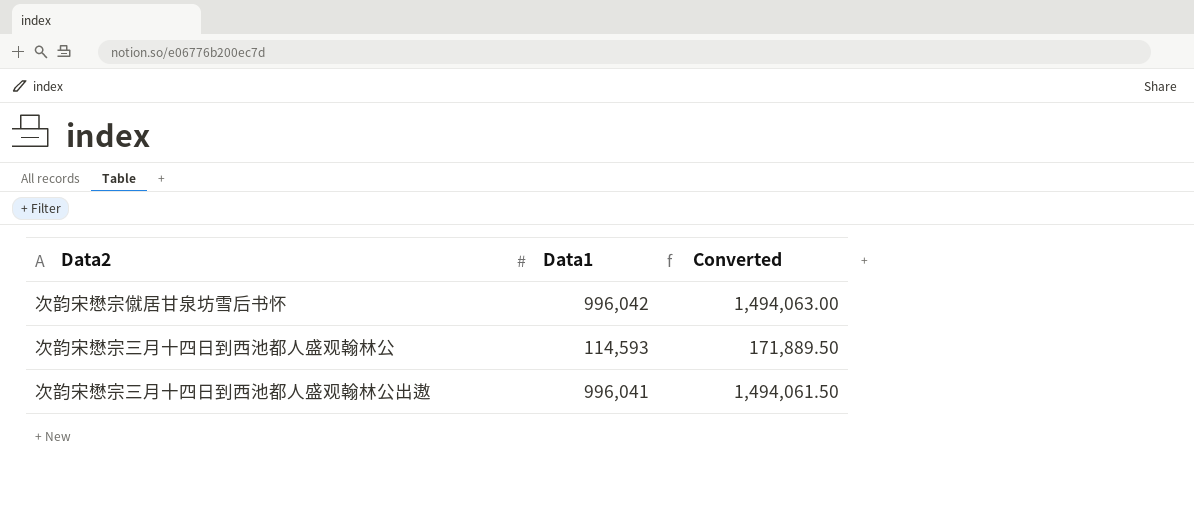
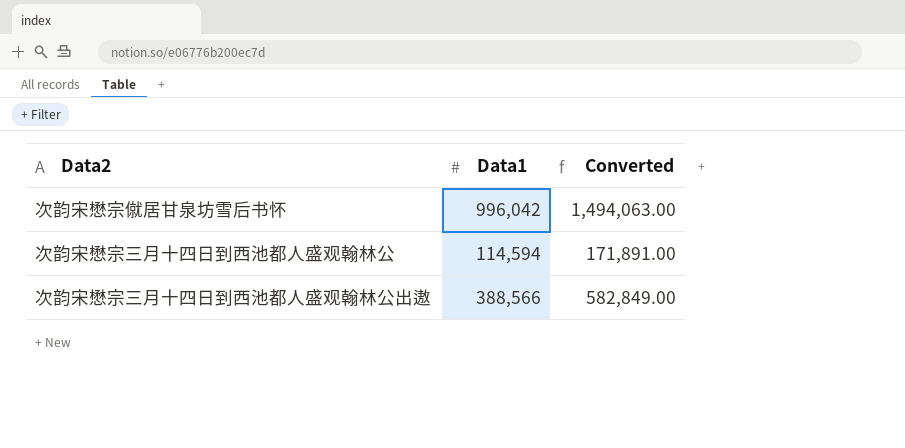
次韵宋懋宗三月十四日到西池都人盛观翰林公 | Data1: 114,593 -> 114,594
次韵宋懋宗三月十四日到西池都人盛观翰林公 | Converted: 171,889.50 -> 171,891.00
次韵宋懋宗三月十四日到西池都人盛观翰林公出遨 | Data1: 996,041 -> 388,566
次韵宋懋宗三月十四日到西池都人盛观翰林公出遨 | Converted: 1,494,061.50 -> 582,849.00

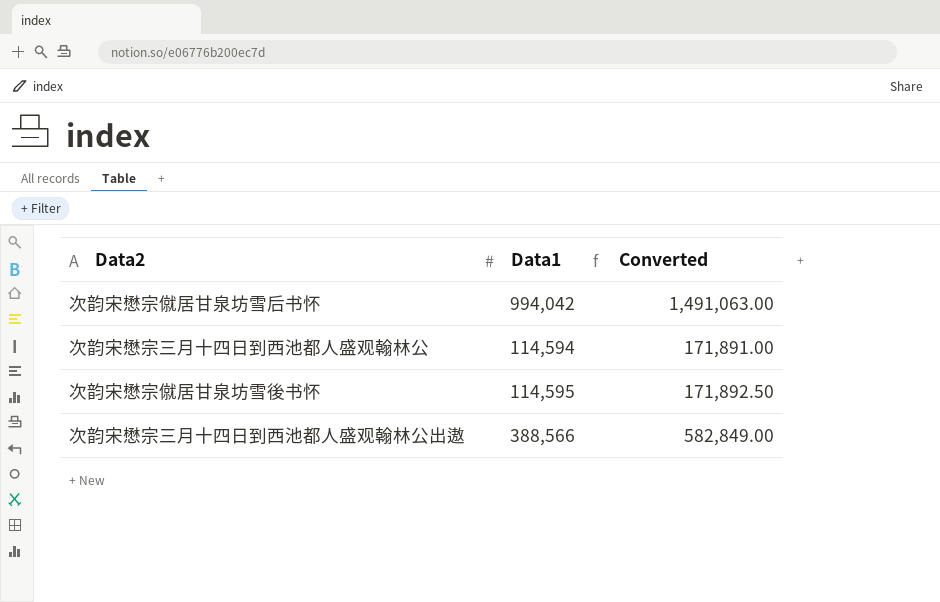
次韵宋懋宗僦居甘泉坊雪后书怀 | Data1: 996,042 -> 994,042
次韵宋懋宗僦居甘泉坊雪后书怀 | Converted: 1,494,063.00 -> 1,491,063.00
row 次韵宋懋宗僦居甘泉坊雪後书怀: none -> 114,595 | 171,892.50

